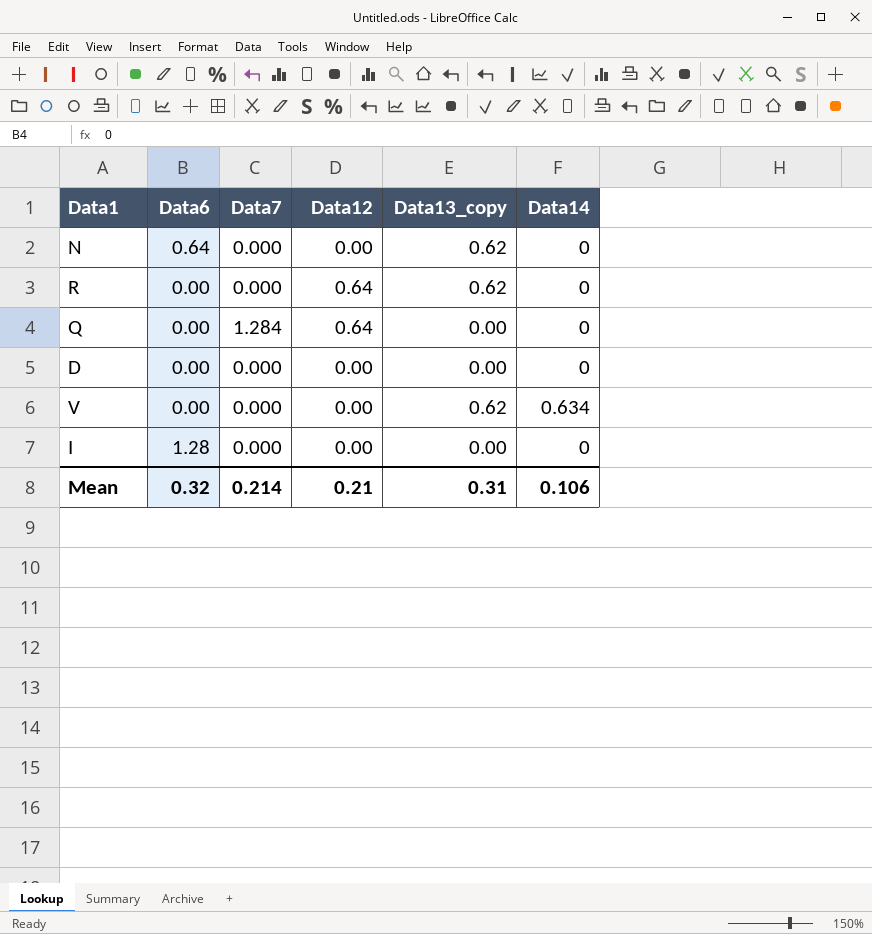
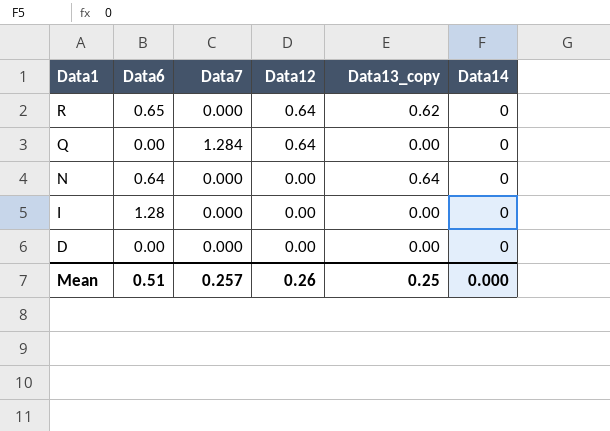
row order: none -> Data1 descending
row V: 0.00 | 0.000 | 0.00 | 0.62 | 0.634 -> none
R | Data6: 0.00 -> 0.65
N | Data13_copy: 0.62 -> 0.64
Mean | Data6: 0.32 -> 0.51
Mean | Data7: 0.214 -> 0.257
Mean | Data12: 0.21 -> 0.26
Mean | Data13_copy: 0.31 -> 0.25
Mean | Data14: 0.106 -> 0.000

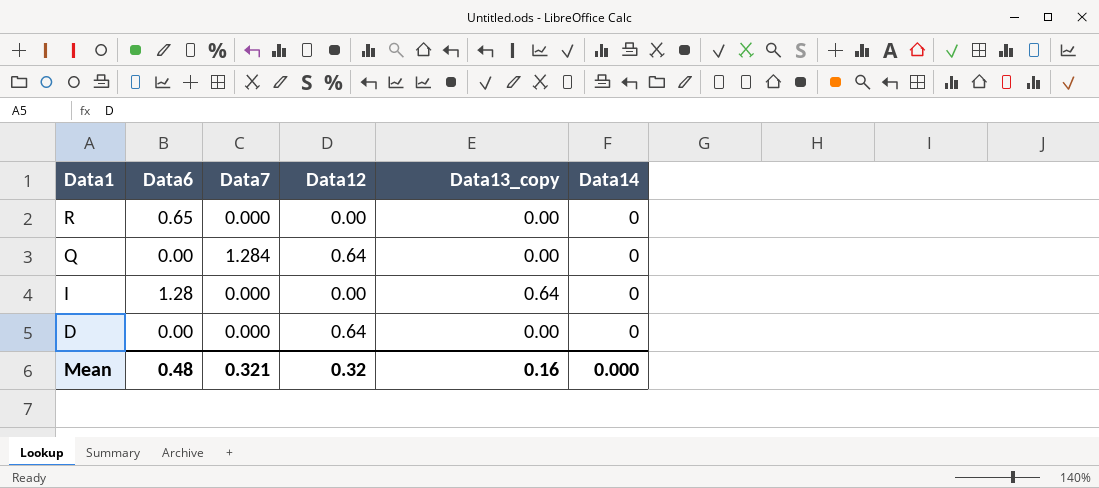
row N: 0.64 | 0.000 | 0.00 | 0.64 | 0 -> none
R | Data12: 0.64 -> 0.00
R | Data13_copy: 0.62 -> 0.00
I | Data13_copy: 0.00 -> 0.64
D | Data12: 0.00 -> 0.64
Mean | Data6: 0.51 -> 0.48
Mean | Data7: 0.257 -> 0.321
Mean | Data12: 0.26 -> 0.32
Mean | Data13_copy: 0.25 -> 0.16

